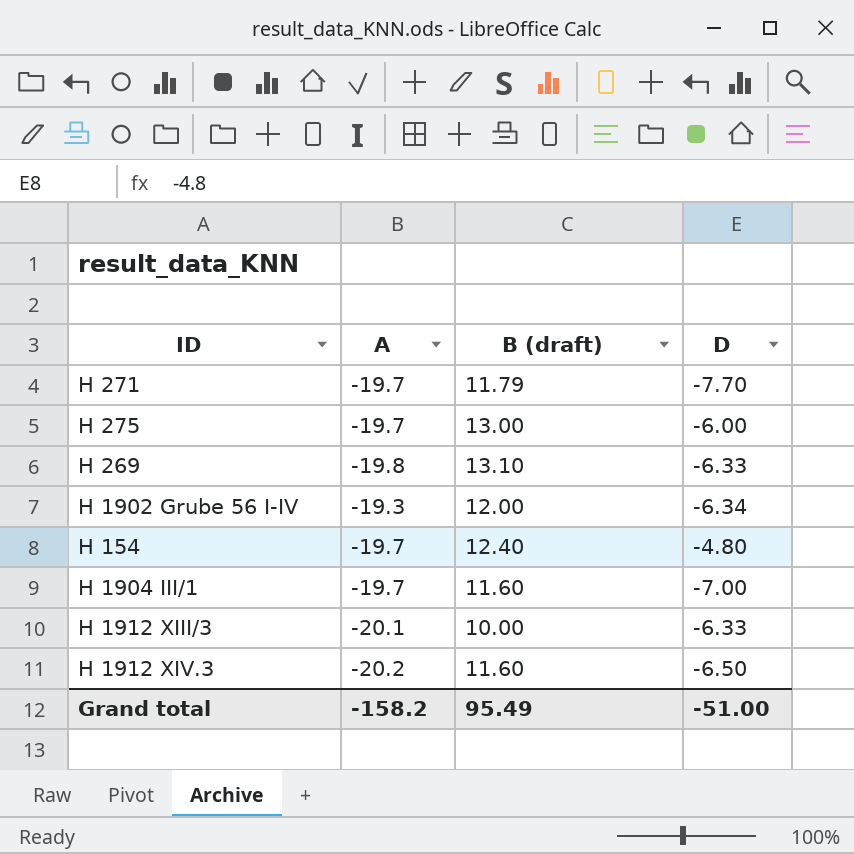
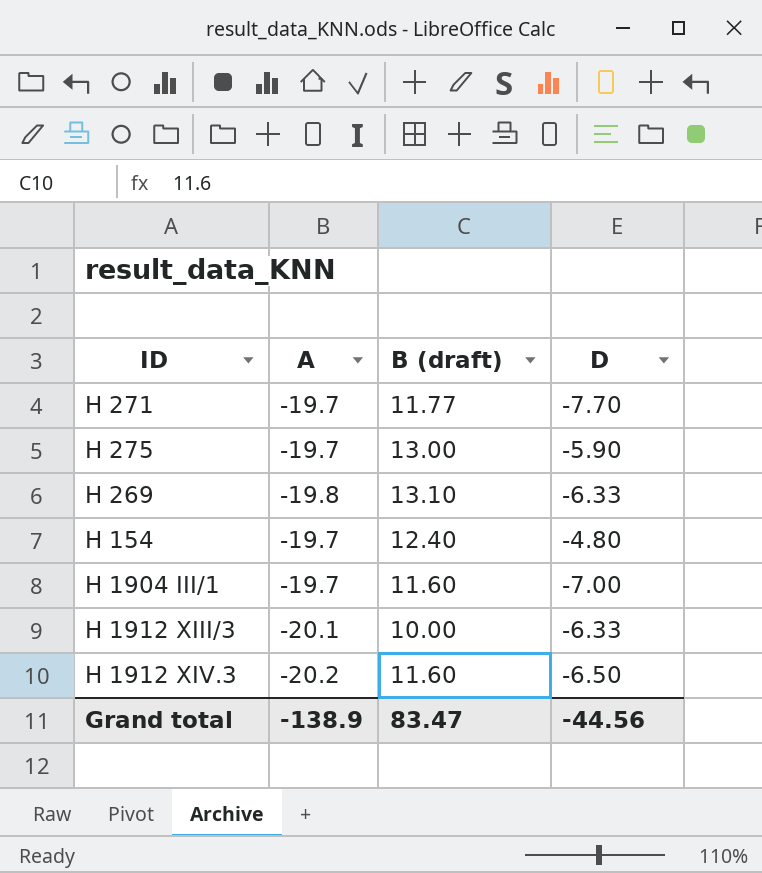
row H 1902 Grube 56 I-IV: -19.3 | 12.00 | -6.34 -> none
H 271 | B (draft): 11.79 -> 11.77
H 275 | D: -6.00 -> -5.90
Grand total | A: -158.2 -> -138.9
Grand total | B (draft): 95.49 -> 83.47
Grand total | D: -51.00 -> -44.56

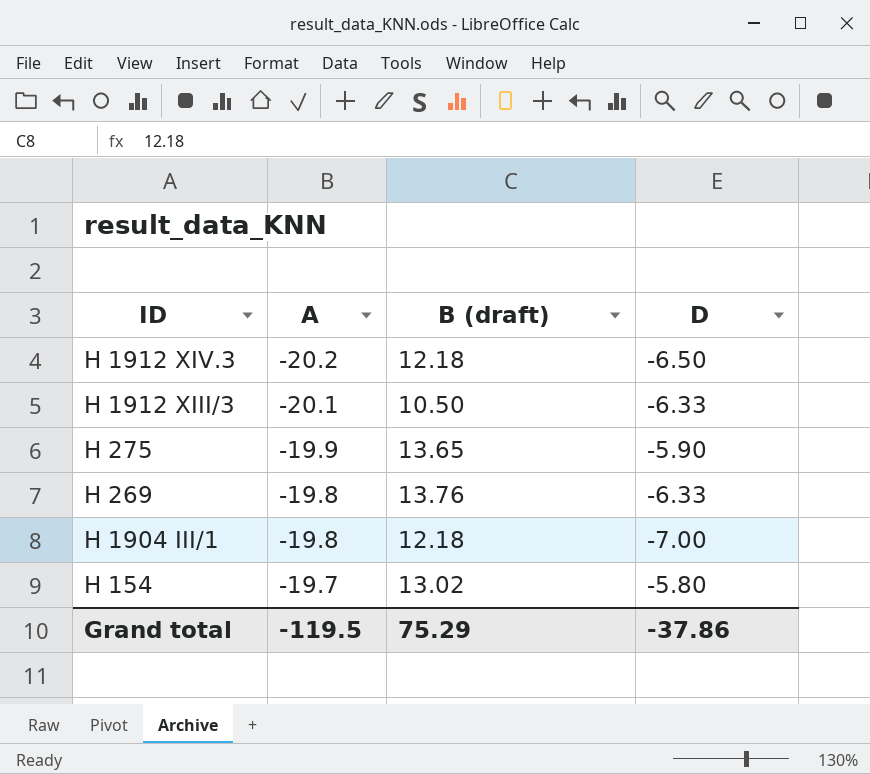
row order: none -> A ascending
row H 271: -19.7 | 11.77 | -7.70 -> none
H 1912 XIV.3 | B (draft): 11.60 -> 12.18
H 1912 XIII/3 | B (draft): 10.00 -> 10.50
H 275 | A: -19.7 -> -19.9
H 275 | B (draft): 13.00 -> 13.65
H 269 | B (draft): 13.10 -> 13.76
H 1904 III/1 | A: -19.7 -> -19.8
H 1904 III/1 | B (draft): 11.60 -> 12.18
H 154 | B (draft): 12.40 -> 13.02
H 154 | D: -4.80 -> -5.80
Grand total | A: -138.9 -> -119.5
Grand total | B (draft): 83.47 -> 75.29
Grand total | D: -44.56 -> -37.86

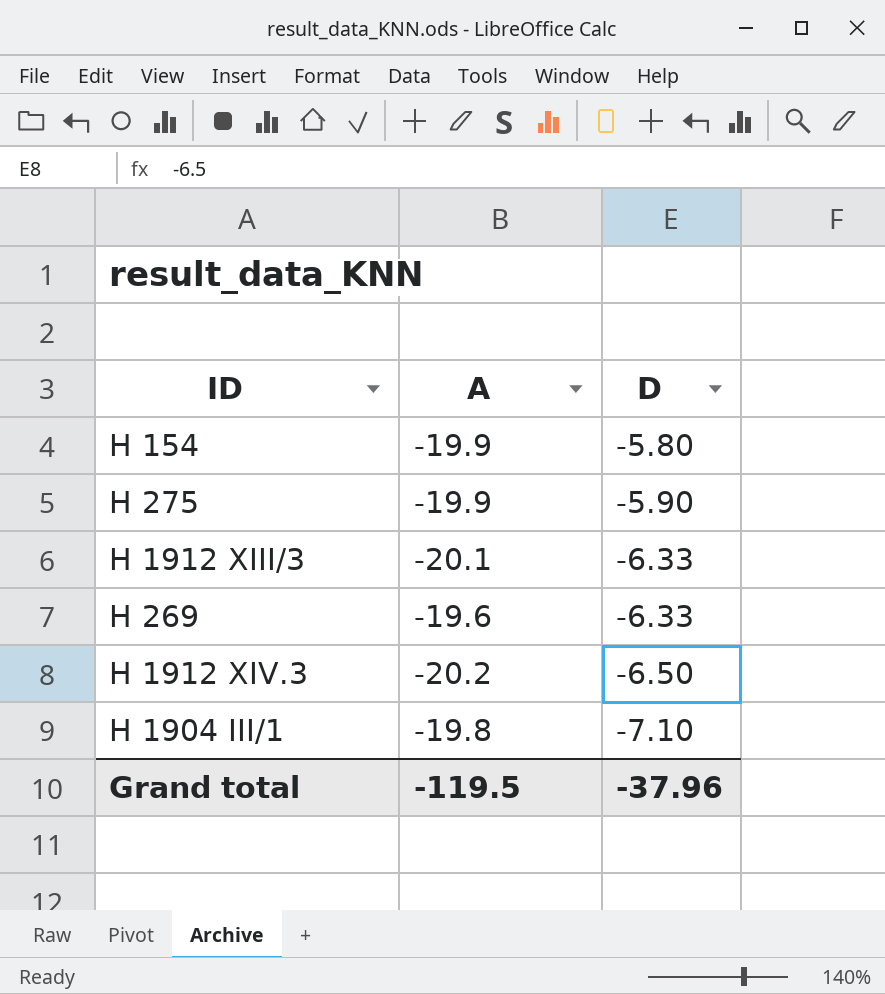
row order: A ascending -> D descending
column B (draft) | position: 3 -> none
H 154 | A: -19.7 -> -19.9
H 269 | A: -19.8 -> -19.6
H 1904 III/1 | D: -7.00 -> -7.10
Grand total | D: -37.86 -> -37.96

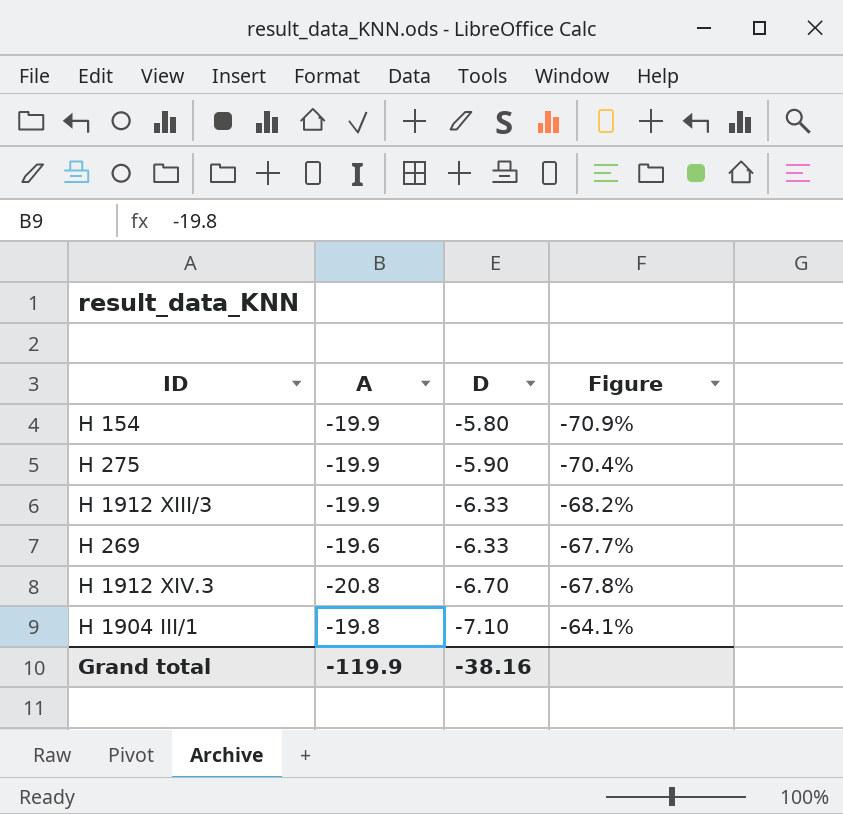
column Figure | formula: none -> ([D] - [A]) / [A]
H 1912 XIII/3 | A: -20.1 -> -19.9
H 1912 XIV.3 | A: -20.2 -> -20.8
H 1912 XIV.3 | D: -6.50 -> -6.70
Grand total | A: -119.5 -> -119.9
Grand total | D: -37.96 -> -38.16

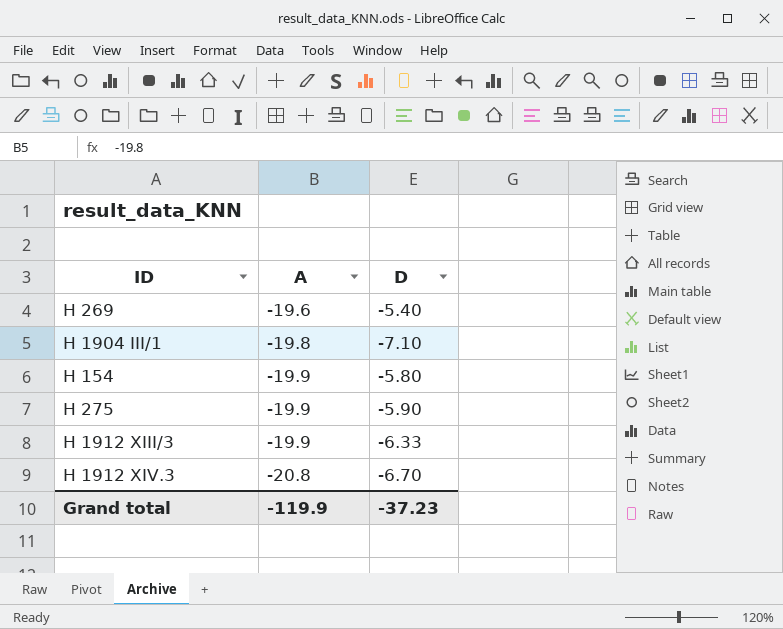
row order: D descending -> A descending
column Figure | formula: ([D] - [A]) / [A] -> none
H 269 | D: -6.33 -> -5.40
Grand total | D: -38.16 -> -37.23

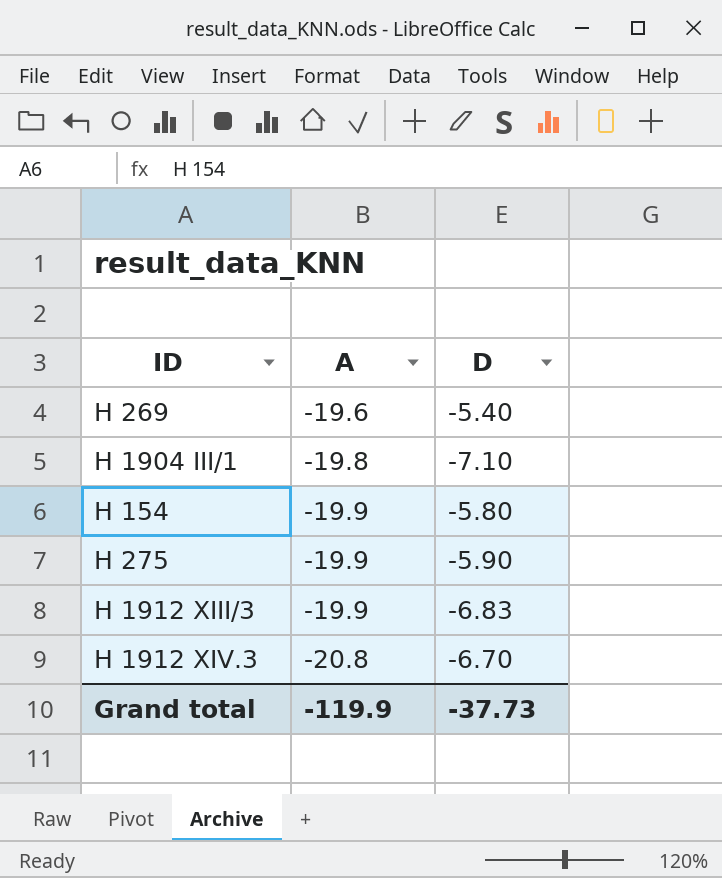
H 1912 XIII/3 | D: -6.33 -> -6.83
Grand total | D: -37.23 -> -37.73

